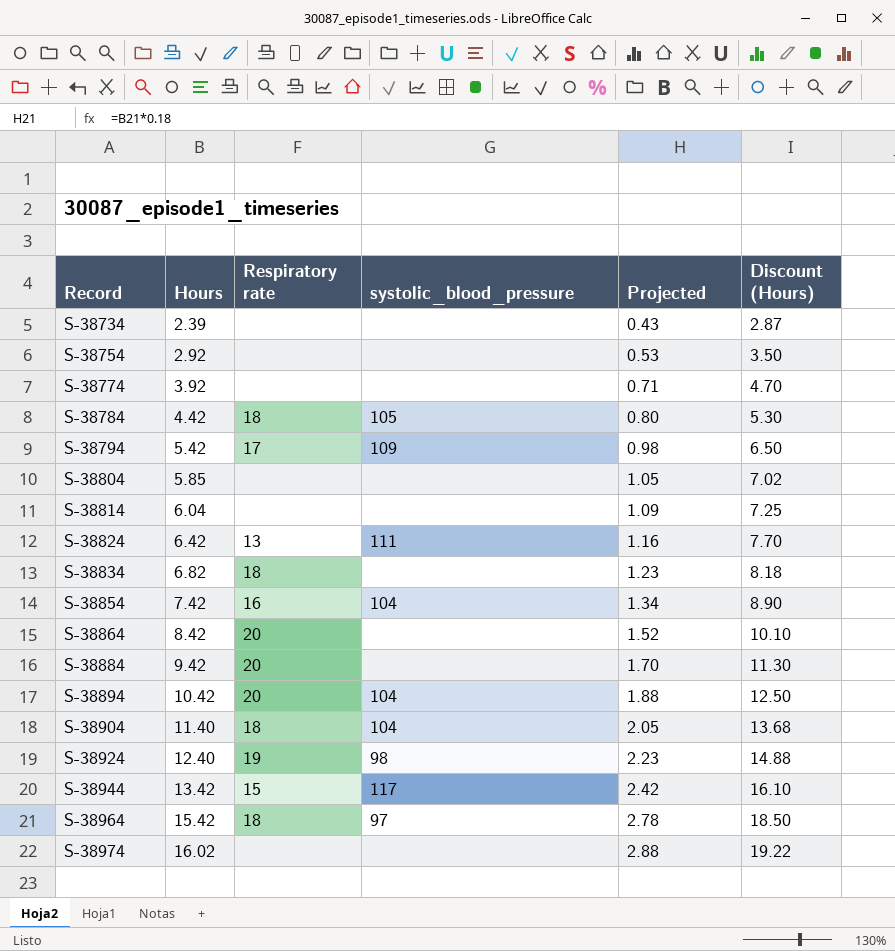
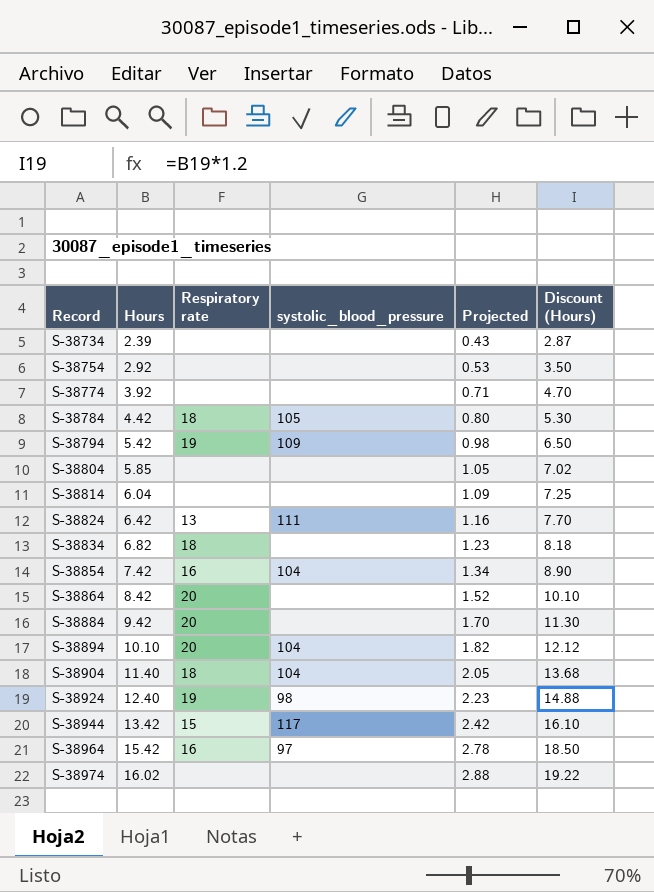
S-38794 | Respiratory rate: 17 -> 19
S-38894 | Hours: 10.42 -> 10.10
S-38894 | Projected: 1.88 -> 1.82
S-38894 | Discount (Hours): 12.50 -> 12.12
S-38964 | Respiratory rate: 18 -> 16

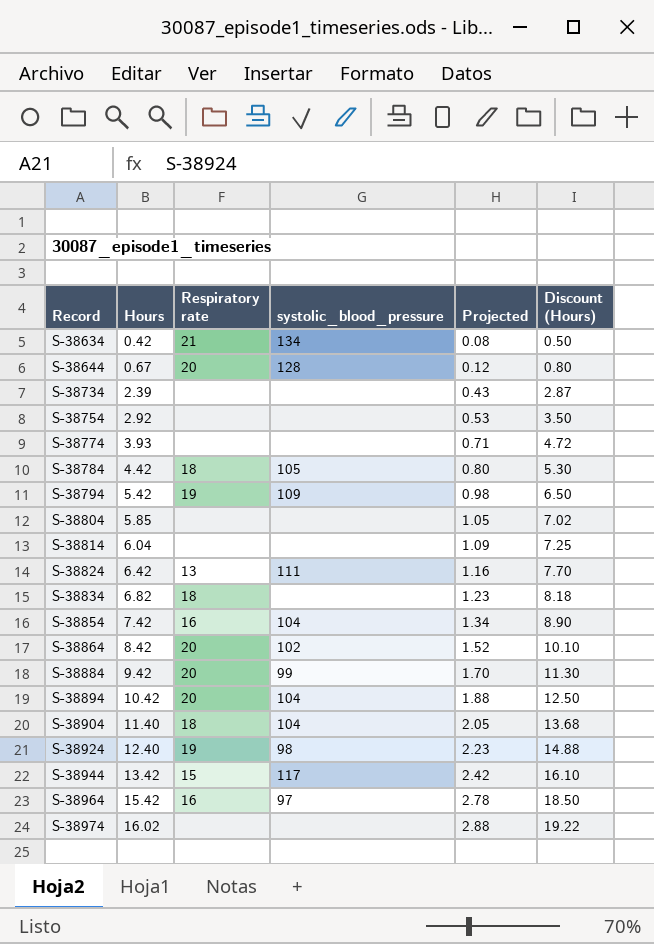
row S-38634: none -> 0.42 | 21 | 134 | 0.08 | 0.50
row S-38644: none -> 0.67 | 20 | 128 | 0.12 | 0.80
S-38774 | Hours: 3.92 -> 3.93
S-38774 | Discount (Hours): 4.70 -> 4.72
S-38864 | systolic_blood_pressure: none -> 102
S-38884 | systolic_blood_pressure: none -> 99
S-38894 | Hours: 10.10 -> 10.42
S-38894 | Projected: 1.82 -> 1.88
S-38894 | Discount (Hours): 12.12 -> 12.50

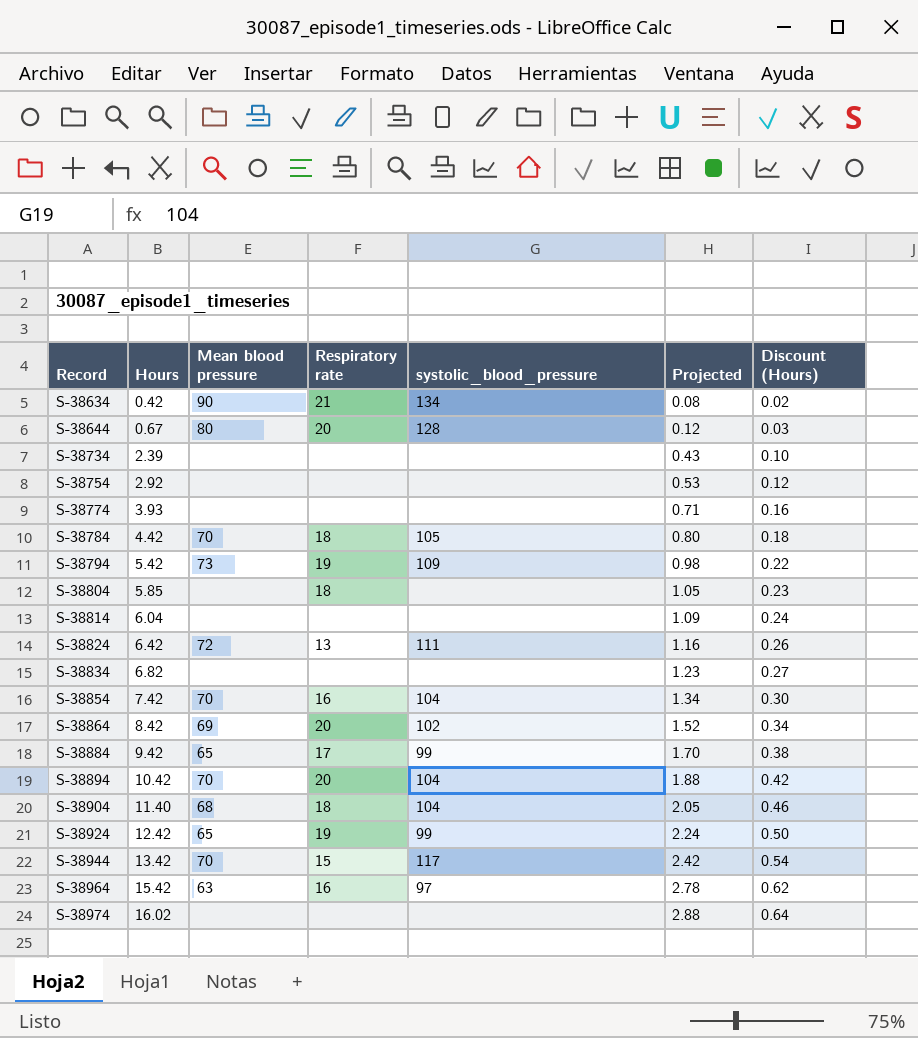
column Mean blood pressure | position: none -> 3
column Discount (Hours) | formula: [Hours] * 1.2 -> [Hours] * 0.04
S-38804 | Respiratory rate: none -> 18
S-38834 | Respiratory rate: 18 -> none
S-38884 | Respiratory rate: 20 -> 17
S-38924 | Hours: 12.40 -> 12.42
S-38924 | systolic_blood_pressure: 98 -> 99
S-38924 | Projected: 2.23 -> 2.24

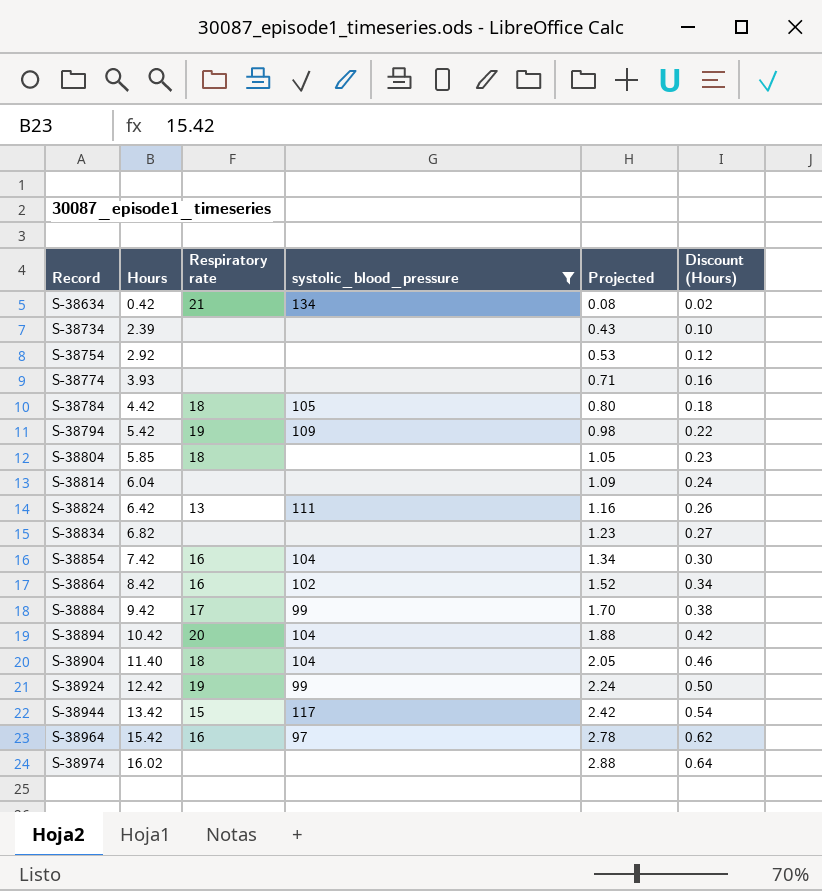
filter: none -> systolic_blood_pressure != 128
column Mean blood pressure | position: 3 -> none
S-38864 | Respiratory rate: 20 -> 16

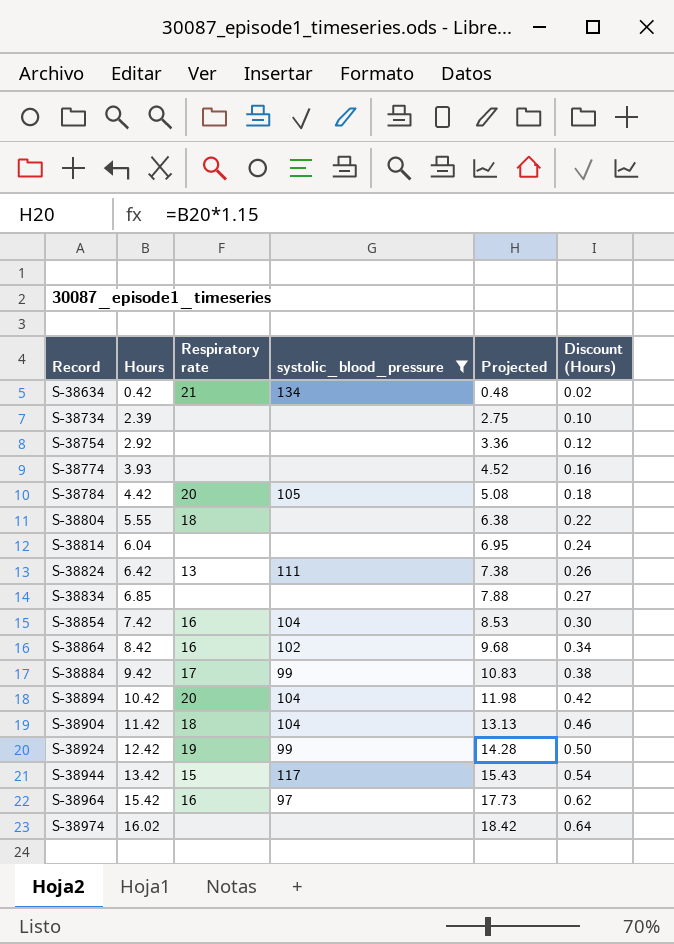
column Projected | formula: [Hours] * 0.18 -> [Hours] * 1.15
row S-38794: 5.42 | 19 | 109 | 0.98 | 0.22 -> none
S-38784 | Respiratory rate: 18 -> 20
S-38804 | Hours: 5.85 -> 5.55
S-38804 | Discount (Hours): 0.23 -> 0.22
S-38834 | Hours: 6.82 -> 6.85
S-38904 | Hours: 11.40 -> 11.42

